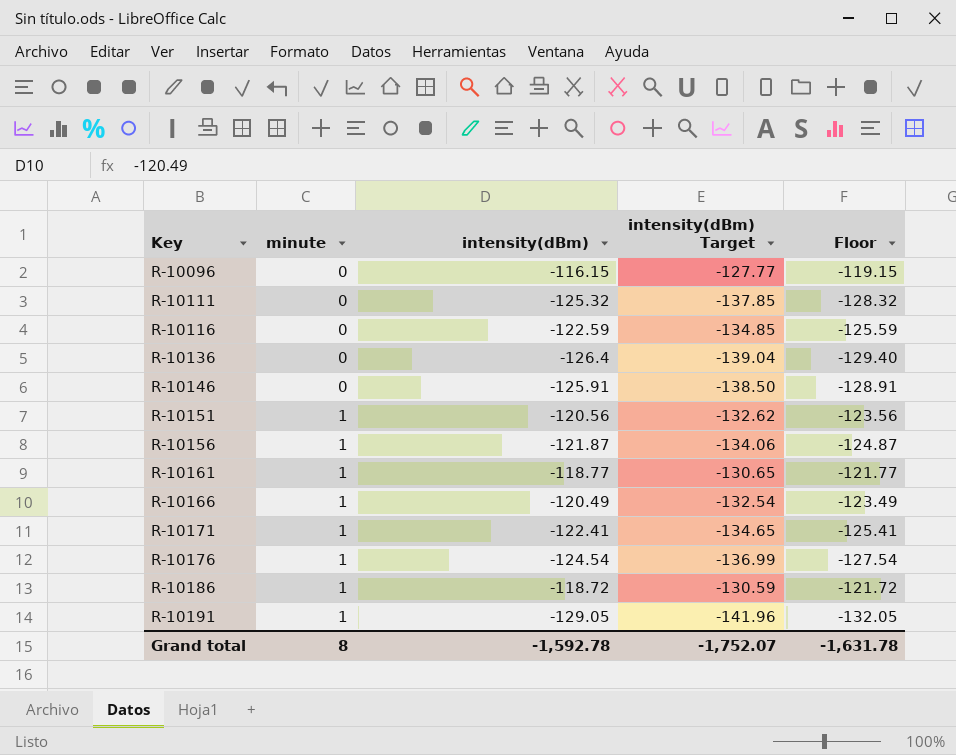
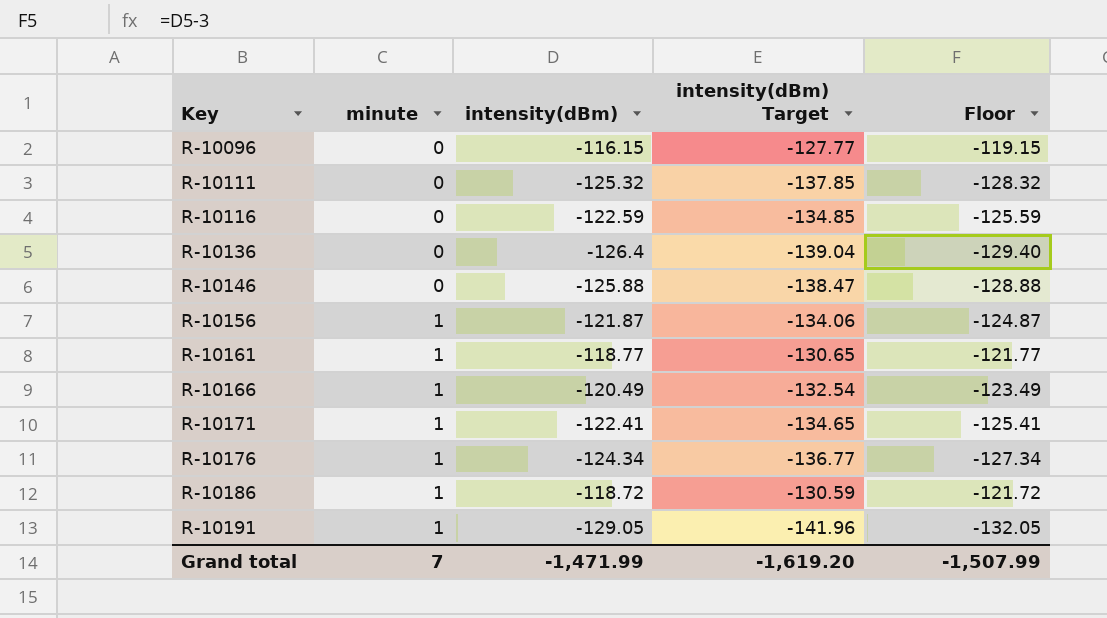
row R-10151: 1 | -120.56 | -132.62 | -123.56 -> none
R-10146 | intensity(dBm): -125.91 -> -125.88
R-10146 | intensity(dBm) Target: -138.50 -> -138.47
R-10146 | Floor: -128.91 -> -128.88
R-10176 | intensity(dBm): -124.54 -> -124.34
R-10176 | intensity(dBm) Target: -136.99 -> -136.77
R-10176 | Floor: -127.54 -> -127.34
Grand total | minute: 8 -> 7
Grand total | intensity(dBm): -1,592.78 -> -1,471.99
Grand total | intensity(dBm) Target: -1,752.07 -> -1,619.20
Grand total | Floor: -1,631.78 -> -1,507.99

